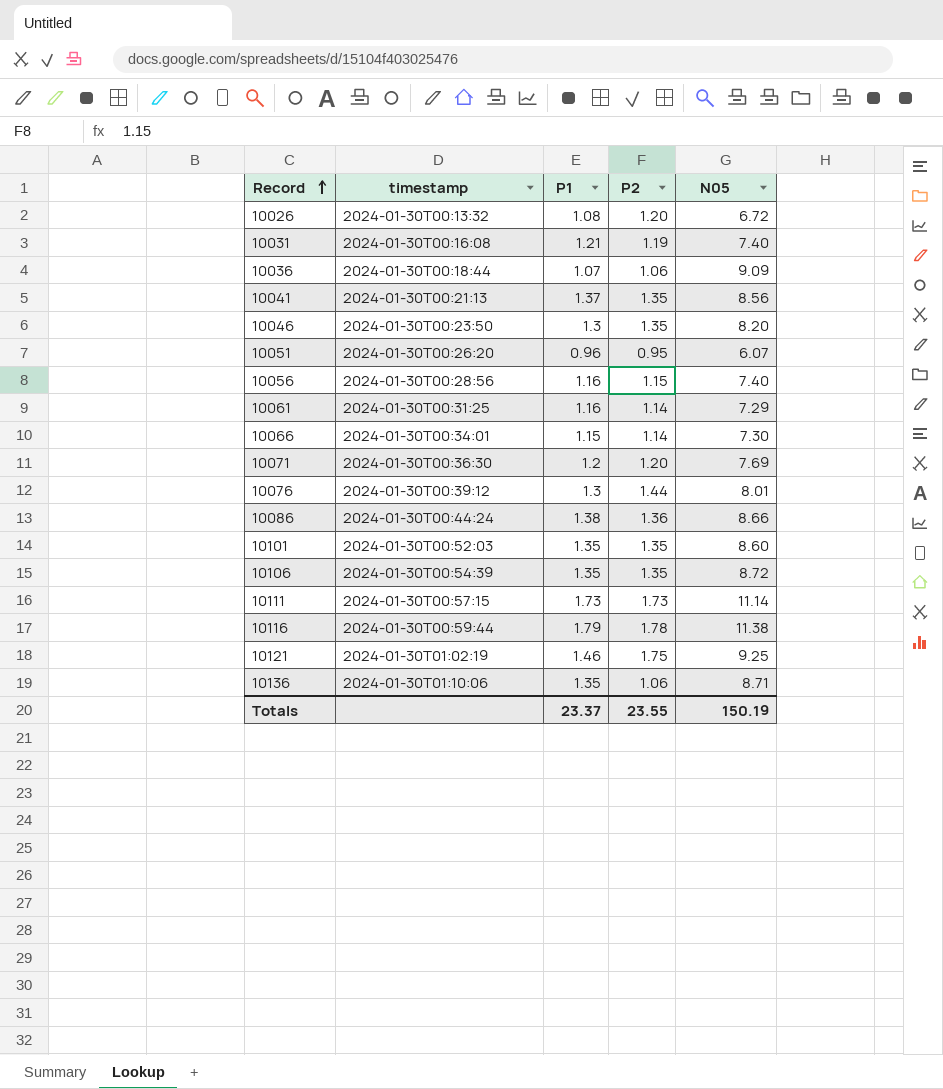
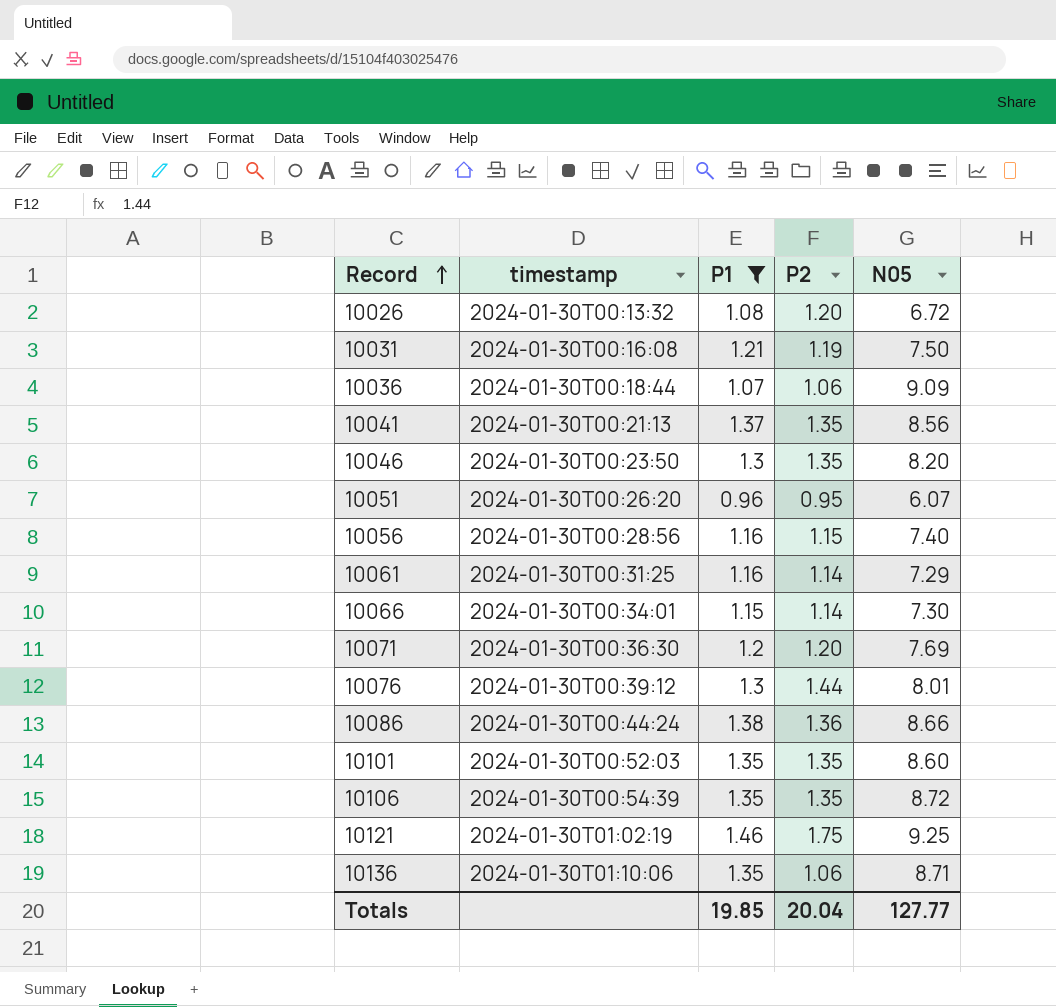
filter: none -> P1 <= 1.46
10031 | N05: 7.40 -> 7.50
Totals | P1: 23.37 -> 19.85
Totals | P2: 23.55 -> 20.04
Totals | N05: 150.19 -> 127.77

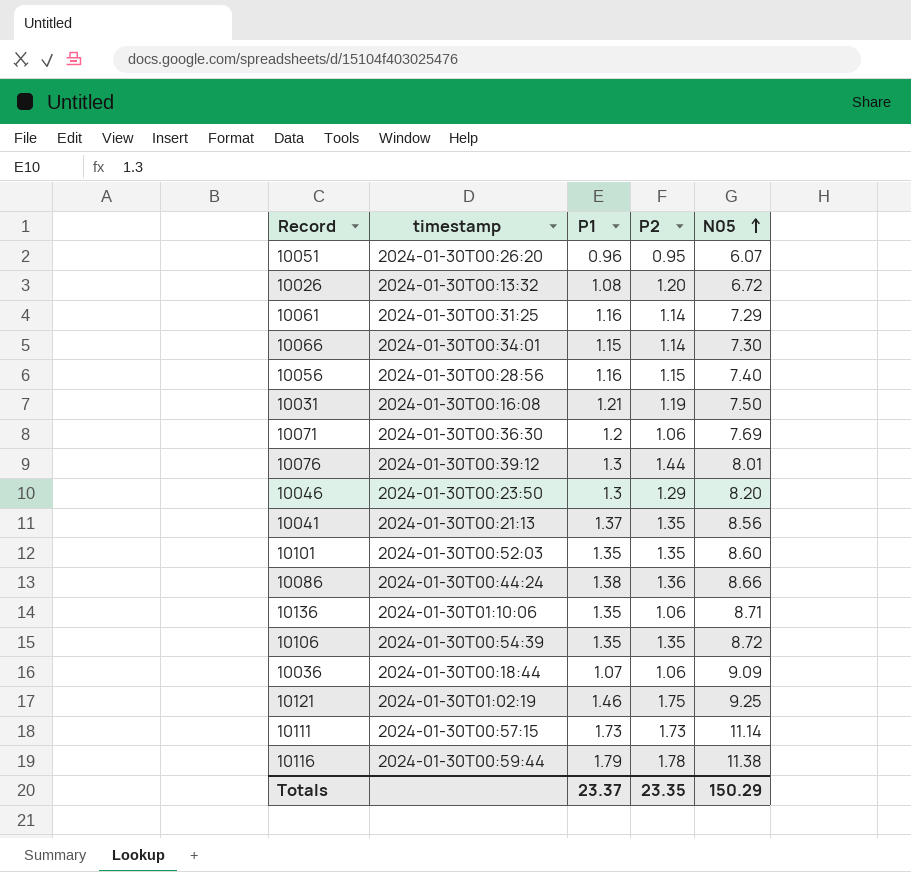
filter: P1 <= 1.46 -> none
row order: Record ascending -> N05 ascending
10071 | P2: 1.20 -> 1.06
10046 | P2: 1.35 -> 1.29
Totals | P1: 19.85 -> 23.37
Totals | P2: 20.04 -> 23.35
Totals | N05: 127.77 -> 150.29

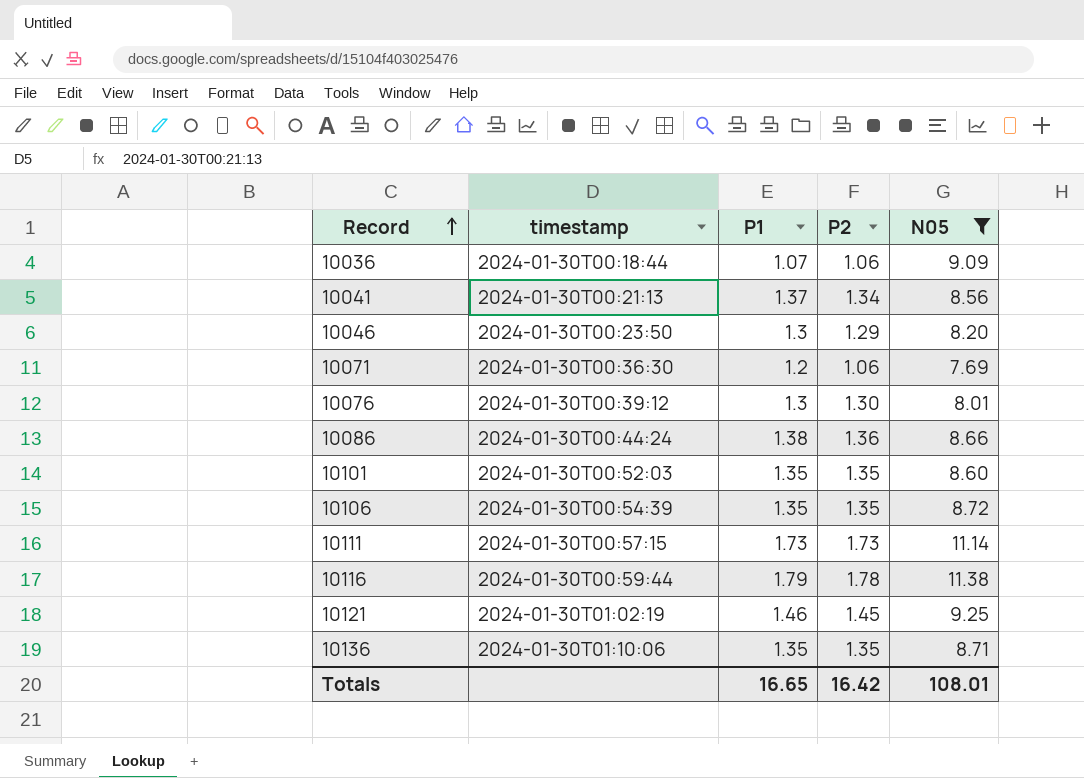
filter: none -> N05 >= 7.69
row order: N05 ascending -> Record ascending
10041 | P2: 1.35 -> 1.34
10076 | P2: 1.44 -> 1.30
10121 | P2: 1.75 -> 1.45
10136 | P2: 1.06 -> 1.35
Totals | P1: 23.37 -> 16.65
Totals | P2: 23.35 -> 16.42
Totals | N05: 150.29 -> 108.01

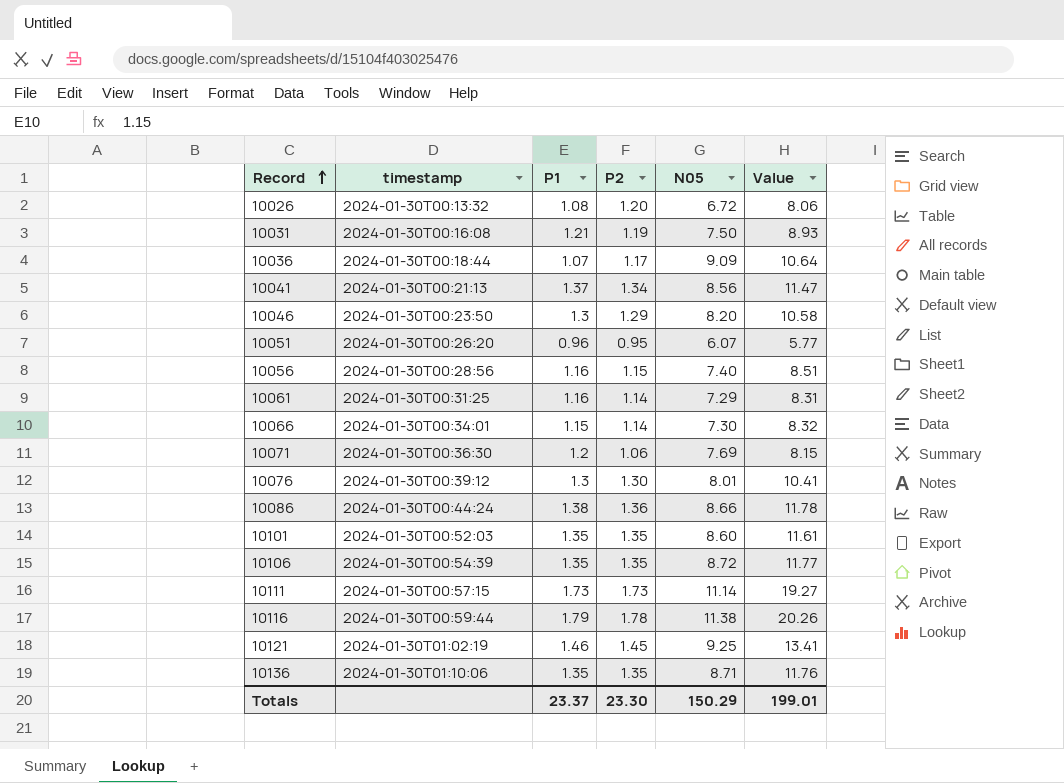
filter: N05 >= 7.69 -> none
column Value | formula: none -> [P2] * [N05]
10036 | P2: 1.06 -> 1.17
Totals | P1: 16.65 -> 23.37
Totals | P2: 16.42 -> 23.30
Totals | N05: 108.01 -> 150.29

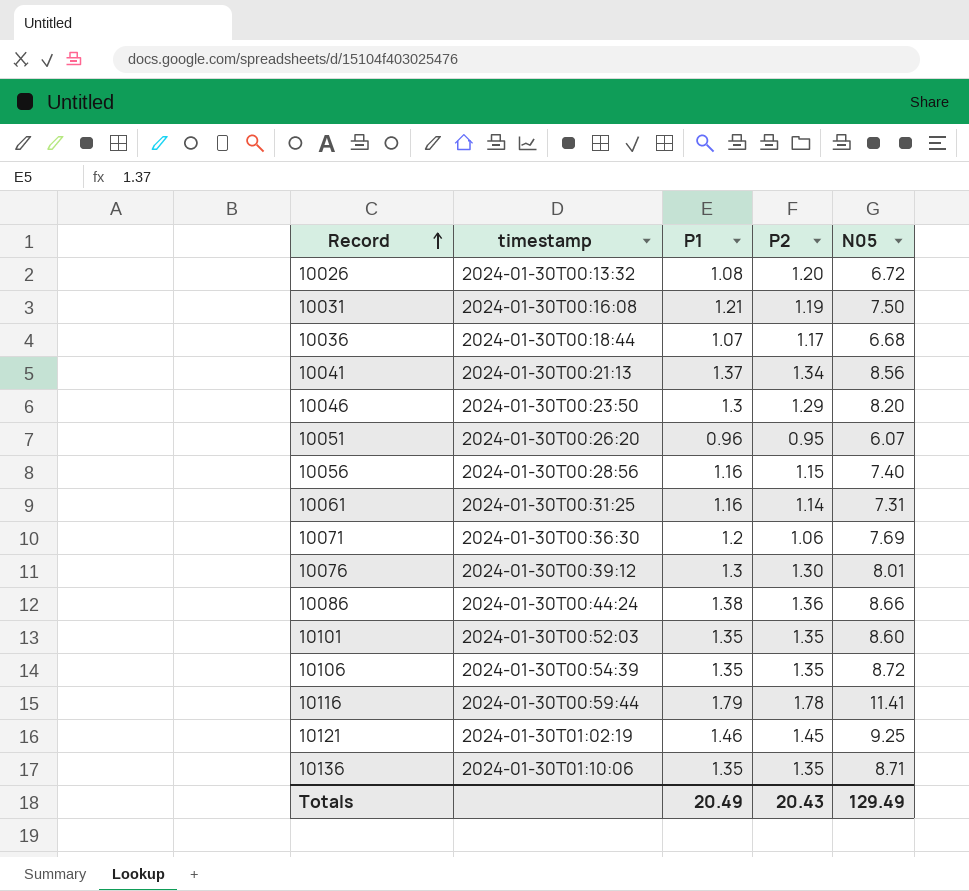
column Value | formula: [P2] * [N05] -> none
row 10066: 2024-01-30T00:34:01 | 1.15 | 1.14 | 7.30 | 8.32 -> none
row 10111: 2024-01-30T00:57:15 | 1.73 | 1.73 | 11.14 | 19.27 -> none
10036 | N05: 9.09 -> 6.68
10061 | N05: 7.29 -> 7.31
10116 | N05: 11.38 -> 11.41
Totals | P1: 23.37 -> 20.49
Totals | P2: 23.30 -> 20.43
Totals | N05: 150.29 -> 129.49

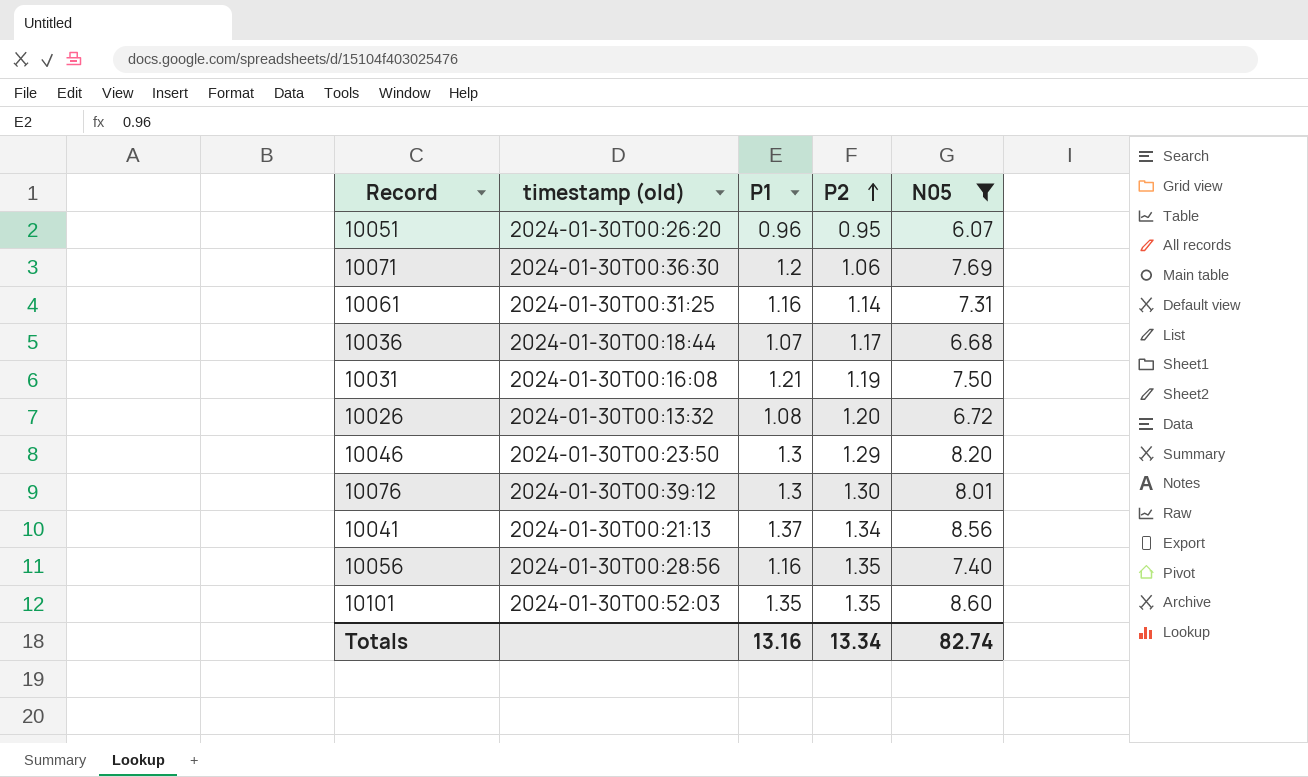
filter: none -> N05 <= 8.60
row order: Record ascending -> P2 ascending
column name: timestamp -> timestamp (old)
10056 | P2: 1.15 -> 1.35
Totals | P1: 20.49 -> 13.16
Totals | P2: 20.43 -> 13.34
Totals | N05: 129.49 -> 82.74

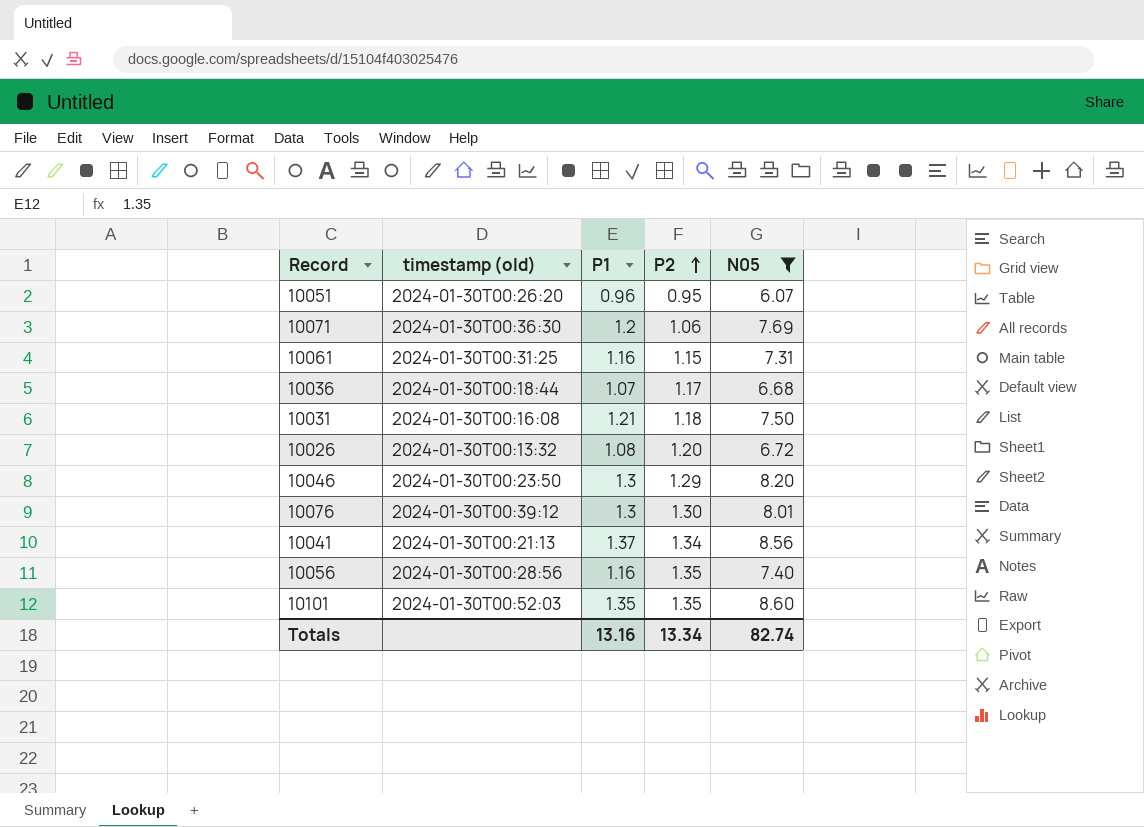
10061 | P2: 1.14 -> 1.15
10031 | P2: 1.19 -> 1.18

